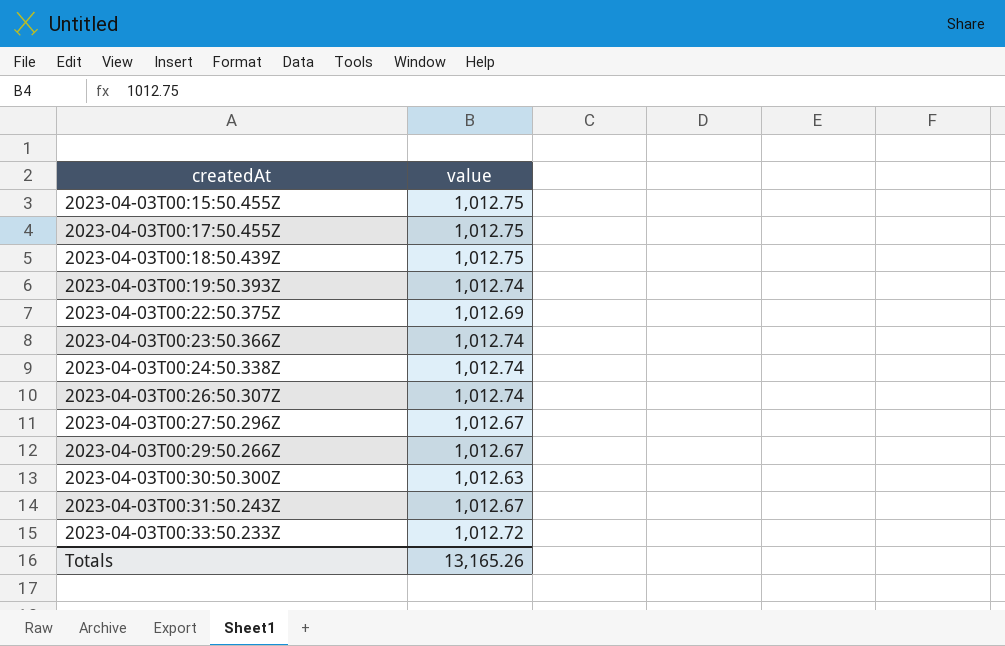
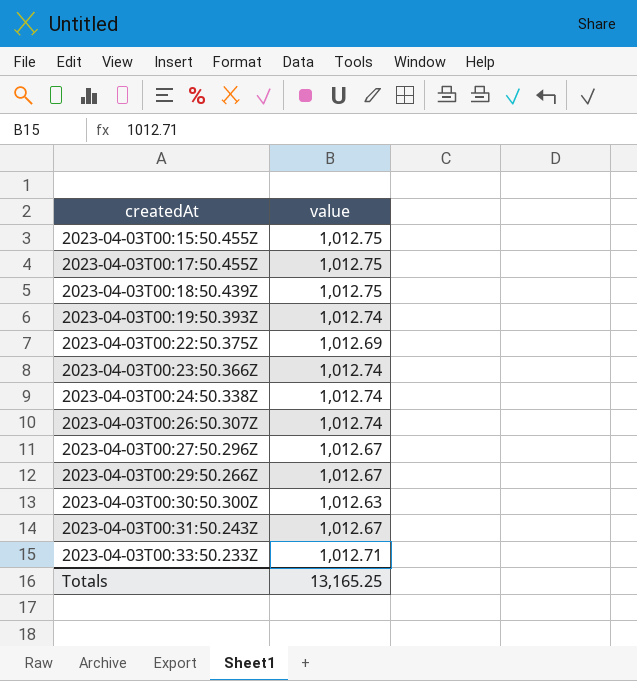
2023-04-03T00:33:50.233Z | value: 1,012.72 -> 1,012.71
Totals | value: 13,165.26 -> 13,165.25

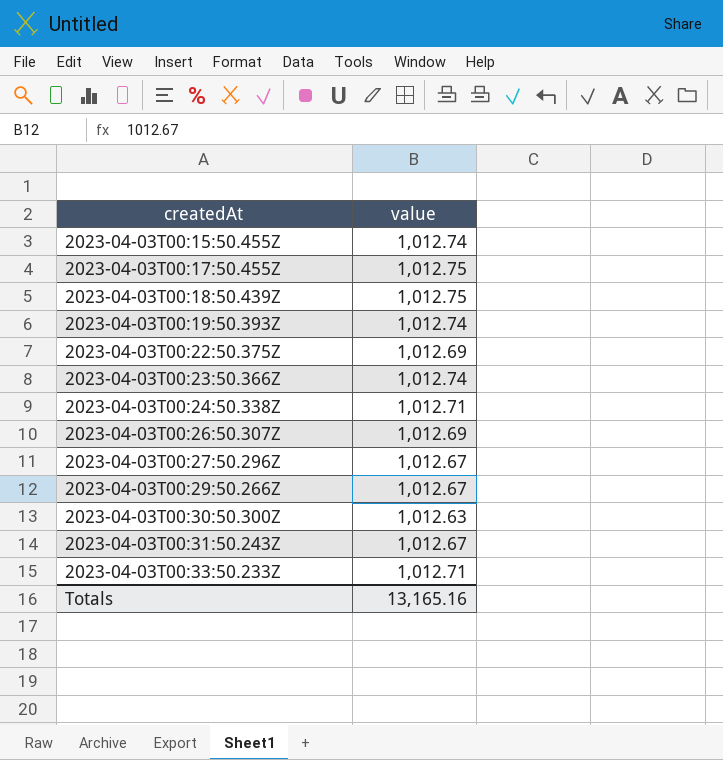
2023-04-03T00:15:50.455Z | value: 1,012.75 -> 1,012.74
2023-04-03T00:24:50.338Z | value: 1,012.74 -> 1,012.71
2023-04-03T00:26:50.307Z | value: 1,012.74 -> 1,012.69
Totals | value: 13,165.25 -> 13,165.16

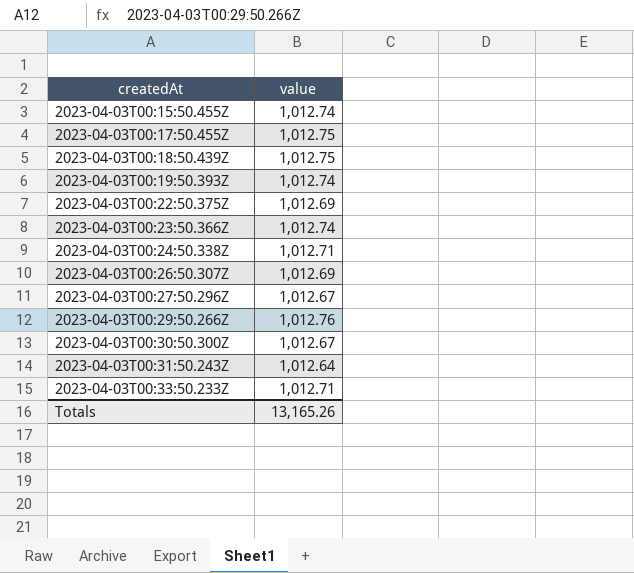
2023-04-03T00:29:50.266Z | value: 1,012.67 -> 1,012.76
2023-04-03T00:30:50.300Z | value: 1,012.63 -> 1,012.67
2023-04-03T00:31:50.243Z | value: 1,012.67 -> 1,012.64
Totals | value: 13,165.16 -> 13,165.26

